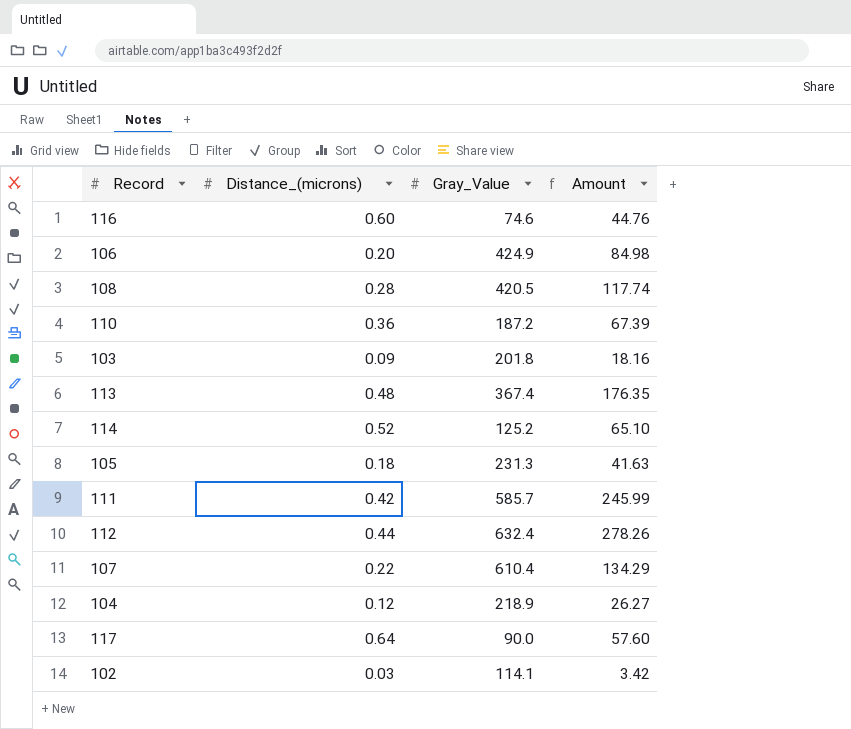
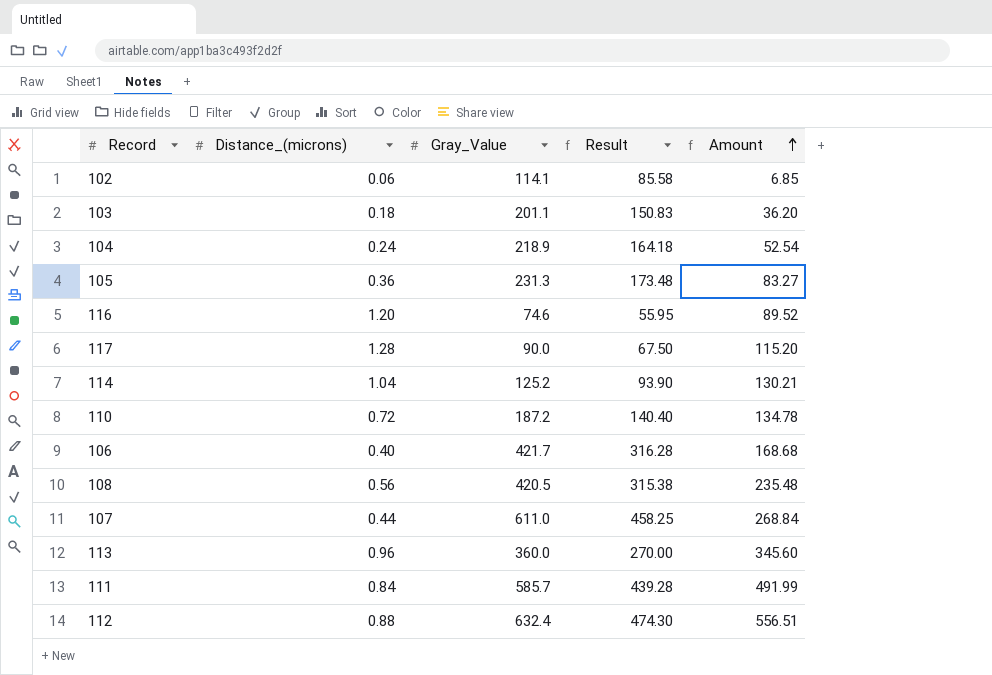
row order: none -> Amount ascending
column Result | formula: none -> [Gray_Value] * 0.75
102 | Distance_(microns): 0.03 -> 0.06
102 | Amount: 3.42 -> 6.85
103 | Distance_(microns): 0.09 -> 0.18
103 | Gray_Value: 201.8 -> 201.1
103 | Amount: 18.16 -> 36.20
104 | Distance_(microns): 0.12 -> 0.24
104 | Amount: 26.27 -> 52.54
105 | Distance_(microns): 0.18 -> 0.36
105 | Amount: 41.63 -> 83.27
116 | Distance_(microns): 0.60 -> 1.20
116 | Amount: 44.76 -> 89.52
117 | Distance_(microns): 0.64 -> 1.28
117 | Amount: 57.60 -> 115.20
114 | Distance_(microns): 0.52 -> 1.04
114 | Amount: 65.10 -> 130.21
110 | Distance_(microns): 0.36 -> 0.72
110 | Amount: 67.39 -> 134.78
106 | Distance_(microns): 0.20 -> 0.40
106 | Gray_Value: 424.9 -> 421.7
106 | Amount: 84.98 -> 168.68
108 | Distance_(microns): 0.28 -> 0.56
108 | Amount: 117.74 -> 235.48
107 | Distance_(microns): 0.22 -> 0.44
107 | Gray_Value: 610.4 -> 611.0
107 | Amount: 134.29 -> 268.84
113 | Distance_(microns): 0.48 -> 0.96
113 | Gray_Value: 367.4 -> 360.0
113 | Amount: 176.35 -> 345.60
111 | Distance_(microns): 0.42 -> 0.84
111 | Amount: 245.99 -> 491.99
112 | Distance_(microns): 0.44 -> 0.88
112 | Amount: 278.26 -> 556.51

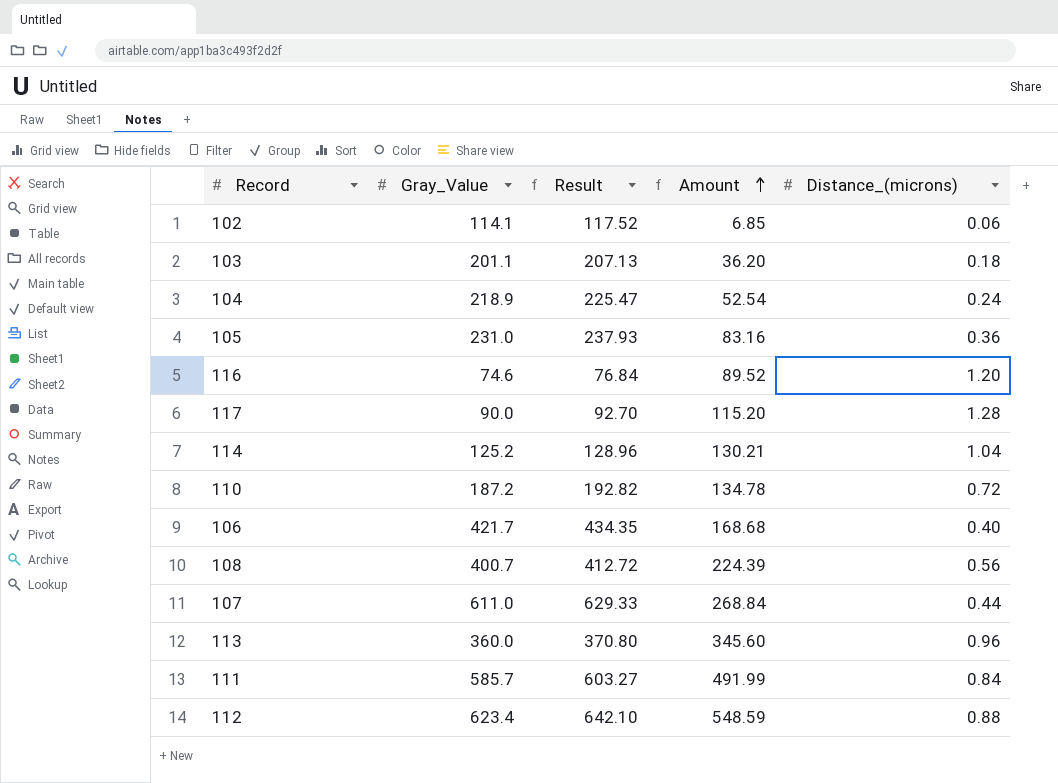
column Result | formula: [Gray_Value] * 0.75 -> [Gray_Value] * 1.03
column Distance_(microns) | position: 2 -> 5
105 | Gray_Value: 231.3 -> 231.0
105 | Amount: 83.27 -> 83.16
108 | Gray_Value: 420.5 -> 400.7
108 | Amount: 235.48 -> 224.39
112 | Gray_Value: 632.4 -> 623.4
112 | Amount: 556.51 -> 548.59

